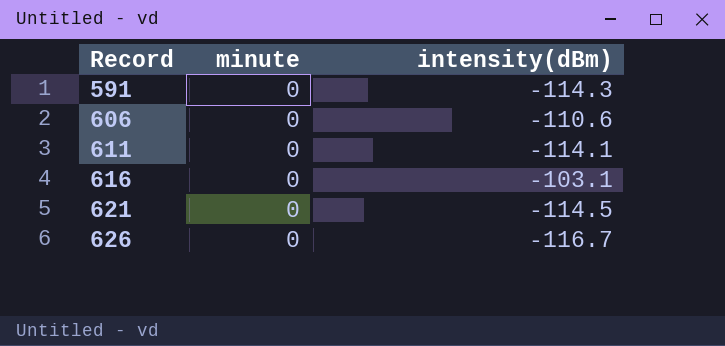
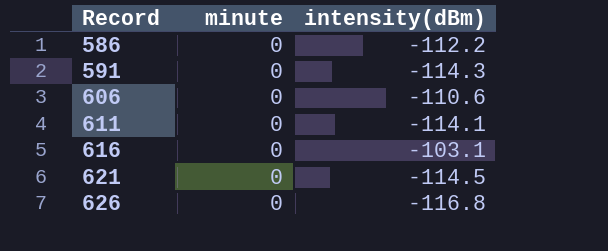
row 586: none -> 0 | -112.2
626 | intensity(dBm): -116.7 -> -116.8

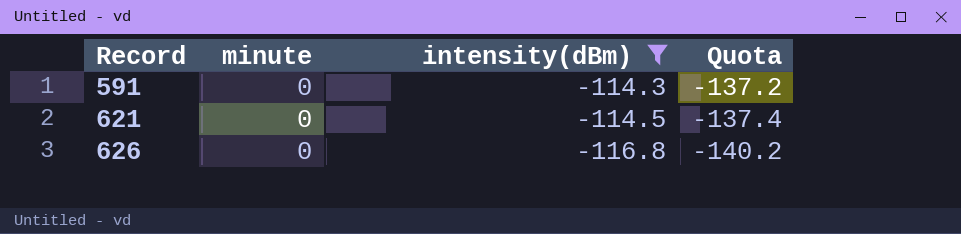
filter: none -> intensity(dBm) <= -114.3
column Quota | formula: none -> [intensity(dBm)] * 1.2

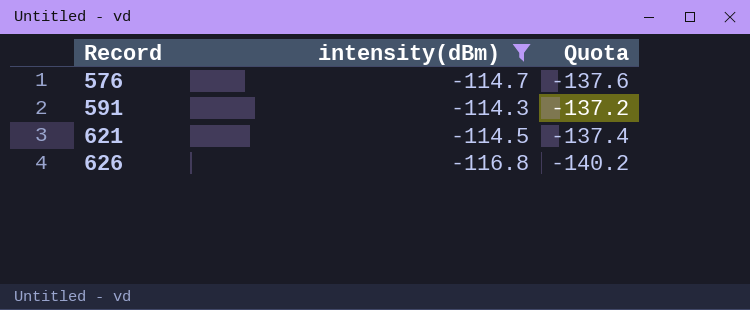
column minute | position: 2 -> none
row 576: none -> -114.7 | -137.6

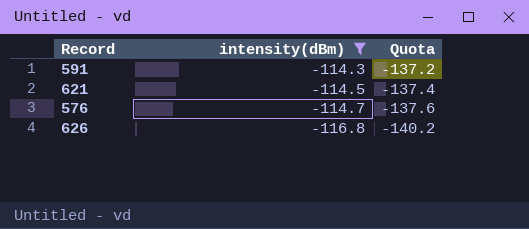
row order: Record ascending -> intensity(dBm) descending

